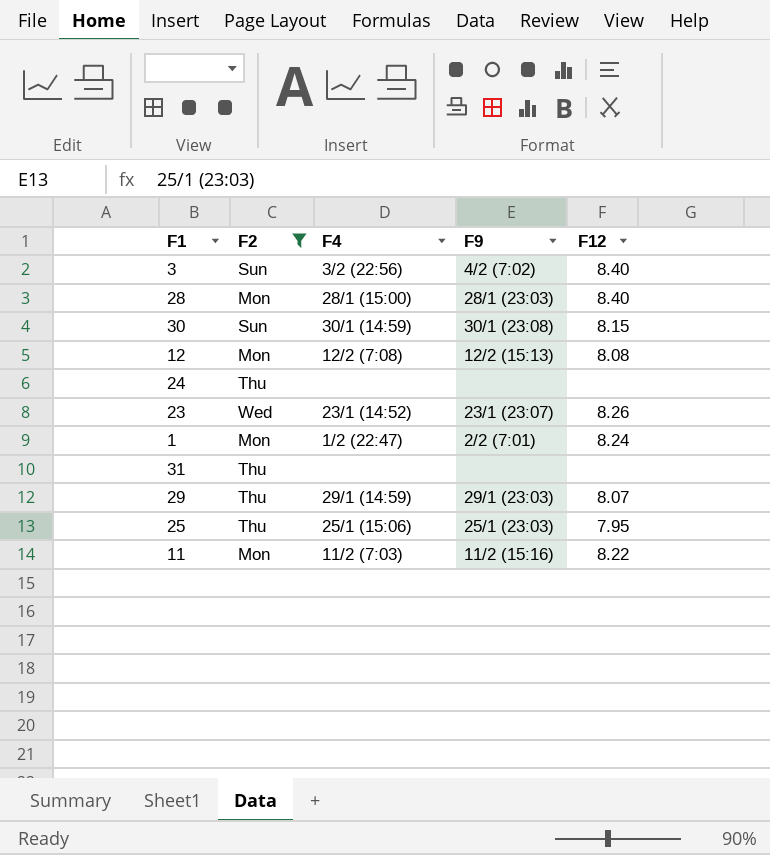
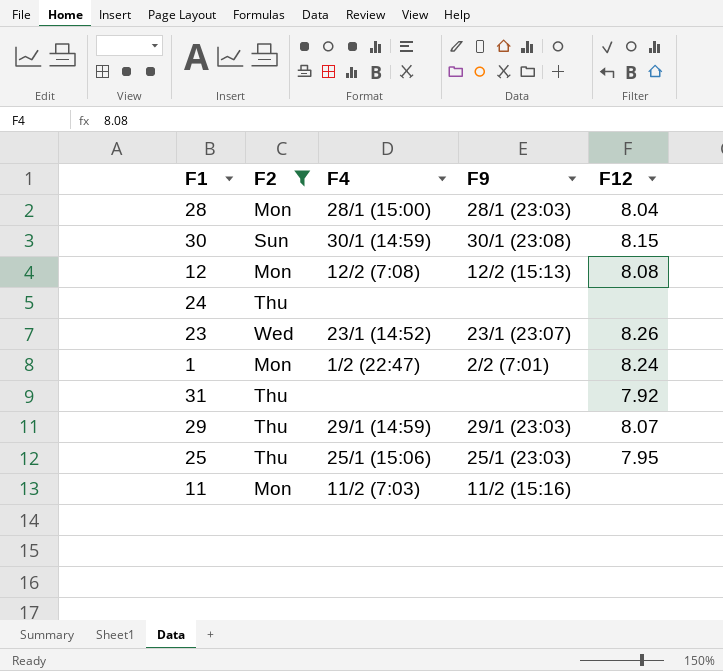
row 3: Sun | 3/2 (22:56) | 4/2 (7:02) | 8.40 -> none
28 | F12: 8.40 -> 8.04
31 | F12: none -> 7.92
11 | F12: 8.22 -> none

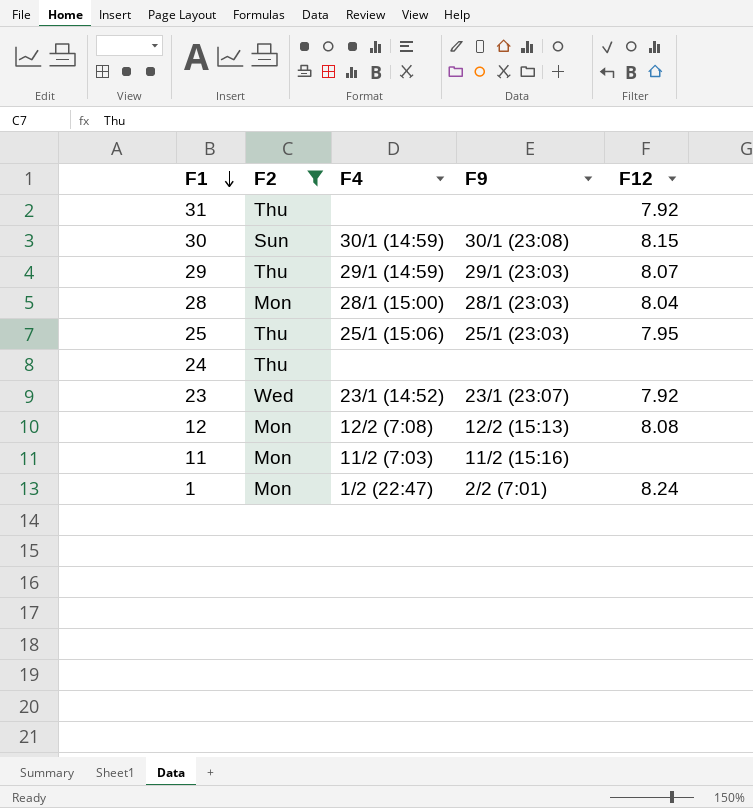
row order: none -> F1 descending
23 | F12: 8.26 -> 7.92

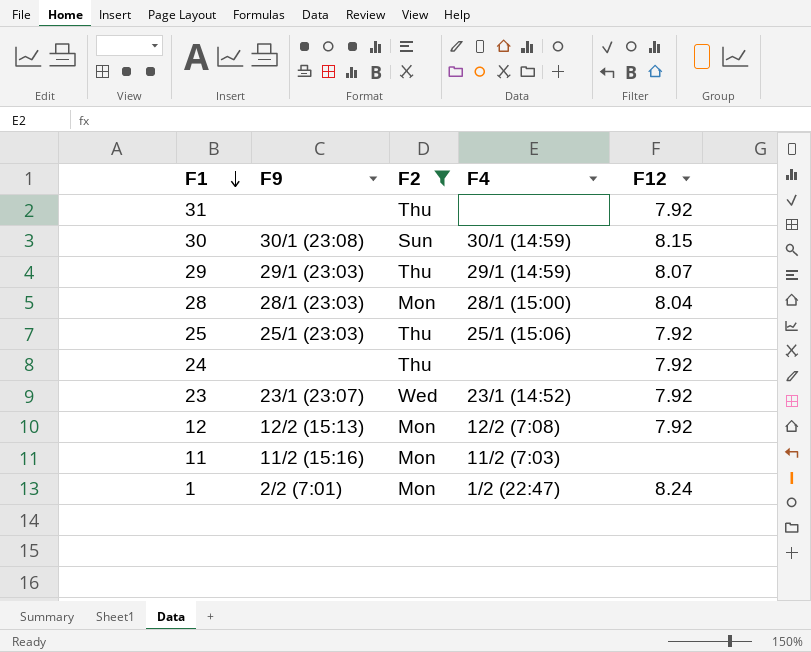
column F9 | position: 4 -> 2
25 | F12: 7.95 -> 7.92
24 | F12: none -> 7.92
12 | F12: 8.08 -> 7.92

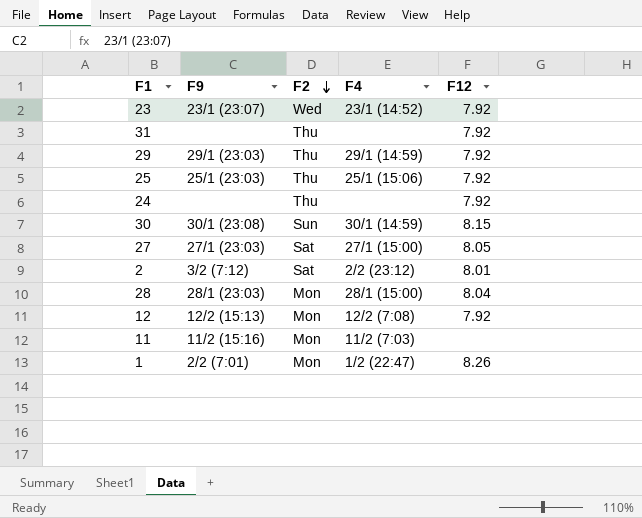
filter: F2 != Sat -> none
row order: F1 descending -> F2 descending
29 | F12: 8.07 -> 7.92
1 | F12: 8.24 -> 8.26

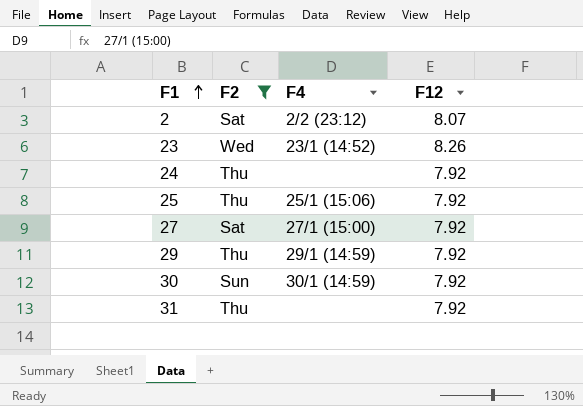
filter: none -> F2 != Mon
row order: F2 descending -> F1 ascending
column F9 | position: 2 -> none
2 | F12: 8.01 -> 8.07
23 | F12: 7.92 -> 8.26
27 | F12: 8.05 -> 7.92
30 | F12: 8.15 -> 7.92

